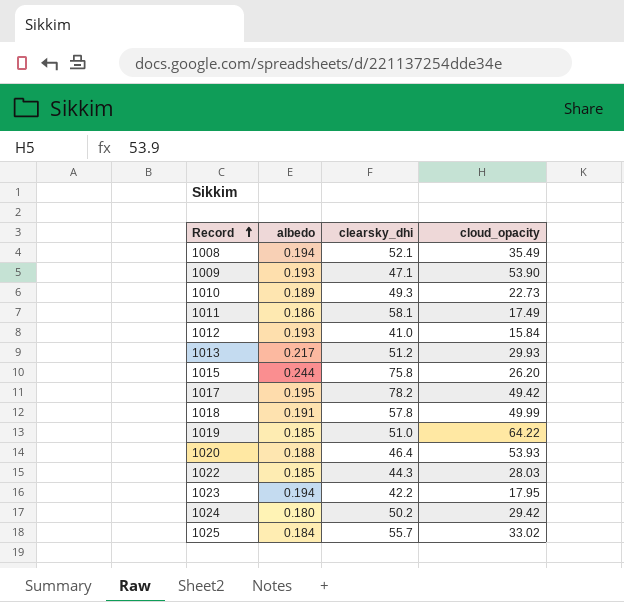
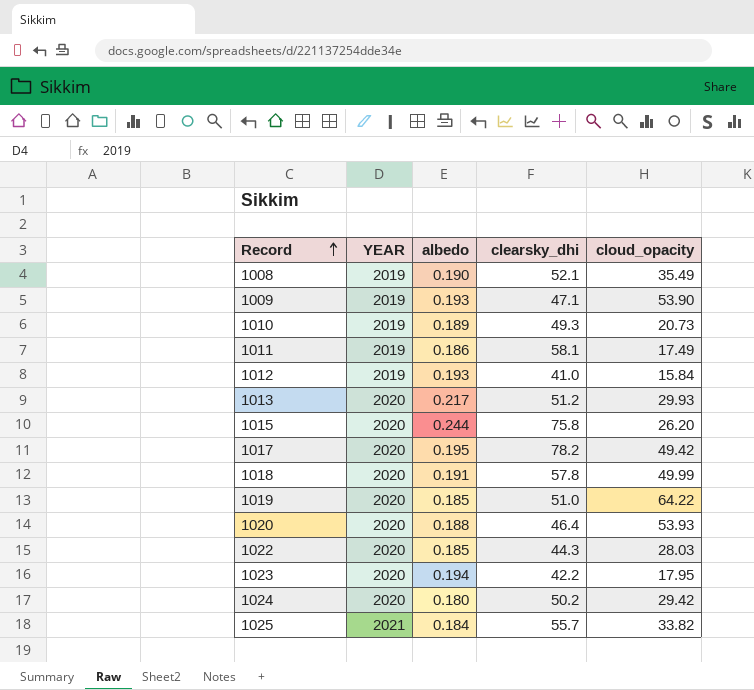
column YEAR | position: none -> 2
1008 | albedo: 0.194 -> 0.190
1010 | cloud_opacity: 22.73 -> 20.73
1025 | cloud_opacity: 33.02 -> 33.82

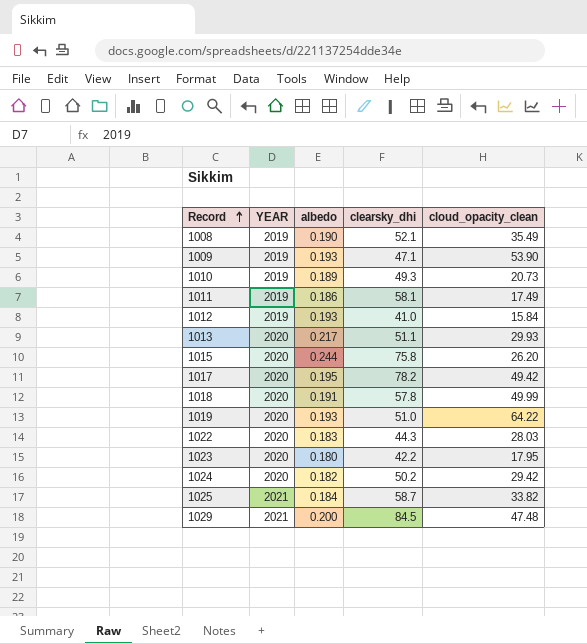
column name: cloud_opacity -> cloud_opacity_clean
row 1020: 2020 | 0.188 | 46.4 | 53.93 -> none
1013 | clearsky_dhi: 51.2 -> 51.1
1019 | albedo: 0.185 -> 0.193
1022 | albedo: 0.185 -> 0.183
1023 | albedo: 0.194 -> 0.180
1024 | albedo: 0.180 -> 0.182
1025 | clearsky_dhi: 55.7 -> 58.7
row 1029: none -> 2021 | 0.200 | 84.5 | 47.48

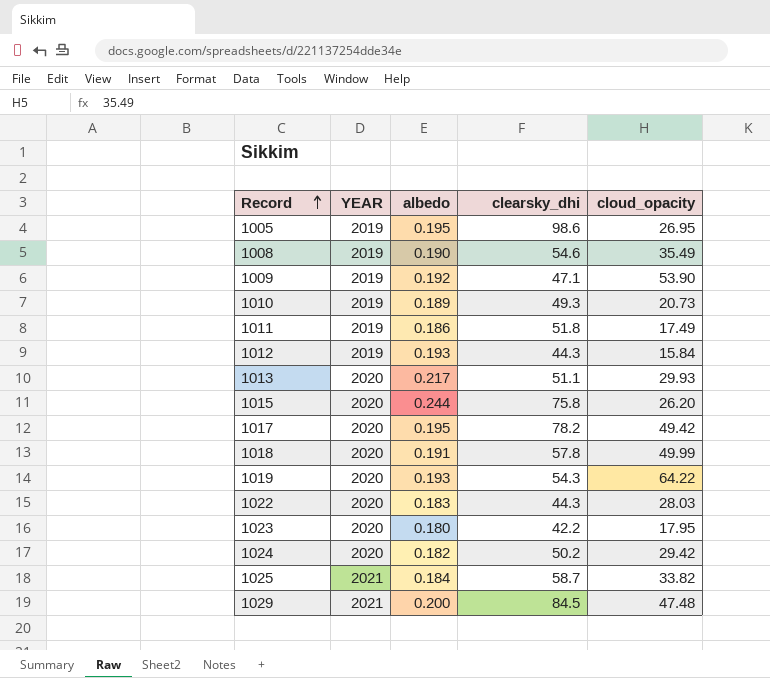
column name: cloud_opacity_clean -> cloud_opacity
row 1005: none -> 2019 | 0.195 | 98.6 | 26.95
1008 | clearsky_dhi: 52.1 -> 54.6
1009 | albedo: 0.193 -> 0.192
1011 | clearsky_dhi: 58.1 -> 51.8
1012 | clearsky_dhi: 41.0 -> 44.3
1019 | clearsky_dhi: 51.0 -> 54.3

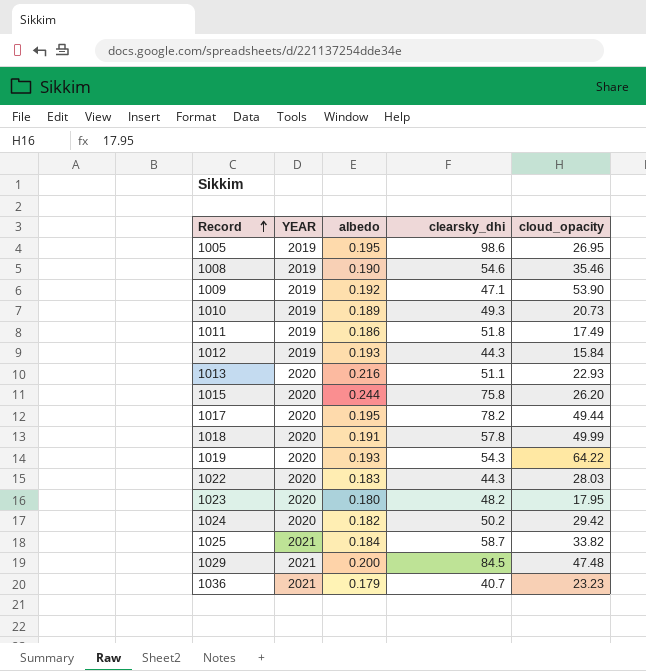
1008 | cloud_opacity: 35.49 -> 35.46
1013 | albedo: 0.217 -> 0.216
1013 | cloud_opacity: 29.93 -> 22.93
1017 | cloud_opacity: 49.42 -> 49.44
1023 | clearsky_dhi: 42.2 -> 48.2
row 1036: none -> 2021 | 0.179 | 40.7 | 23.23

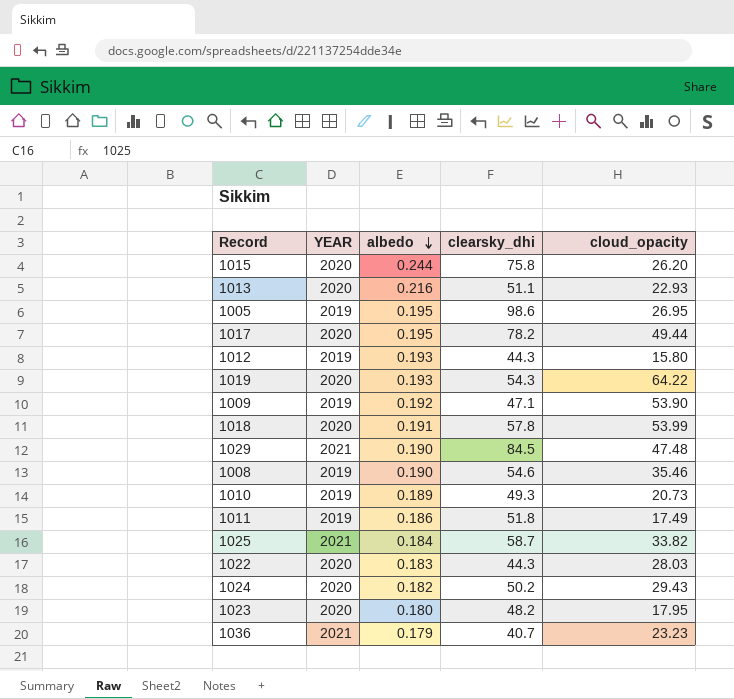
row order: Record ascending -> albedo descending
1012 | cloud_opacity: 15.84 -> 15.80
1018 | cloud_opacity: 49.99 -> 53.99
1029 | albedo: 0.200 -> 0.190
1024 | cloud_opacity: 29.42 -> 29.43

